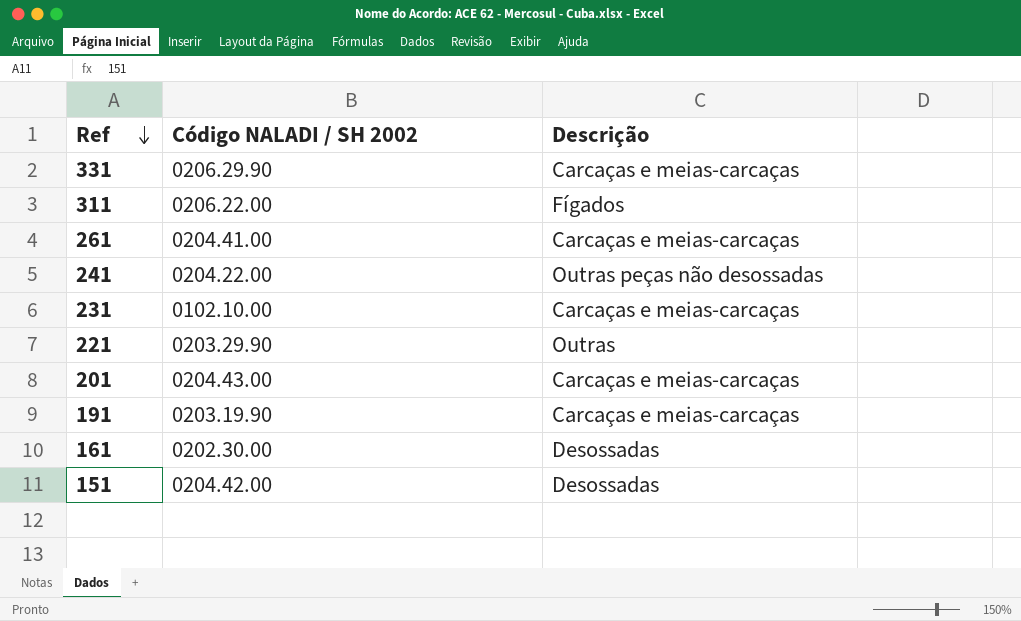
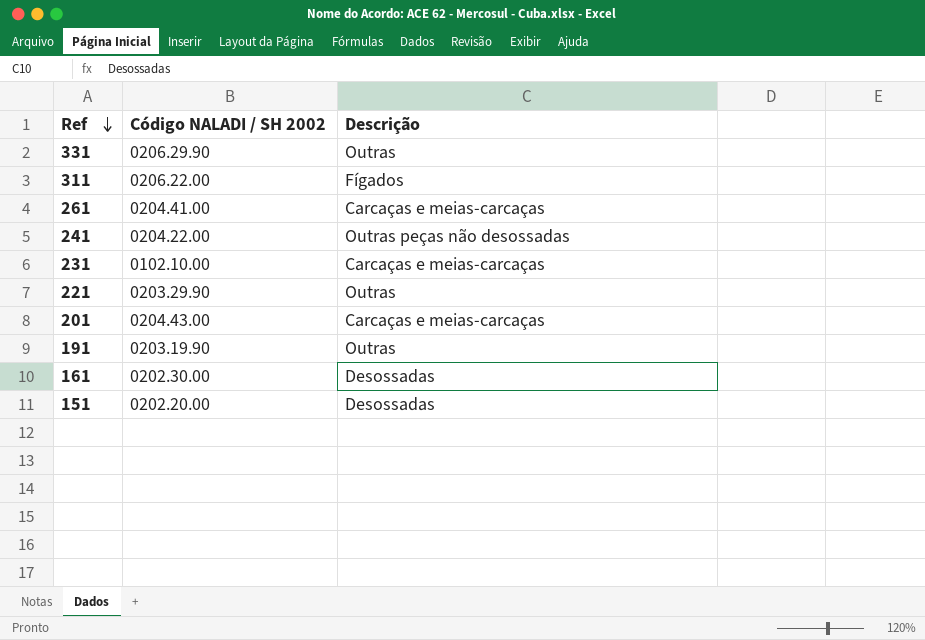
331 | Descrição: Carcaças e meias-carcaças -> Outras
191 | Descrição: Carcaças e meias-carcaças -> Outras
151 | Código NALADI / SH 2002: 0204.42.00 -> 0202.20.00

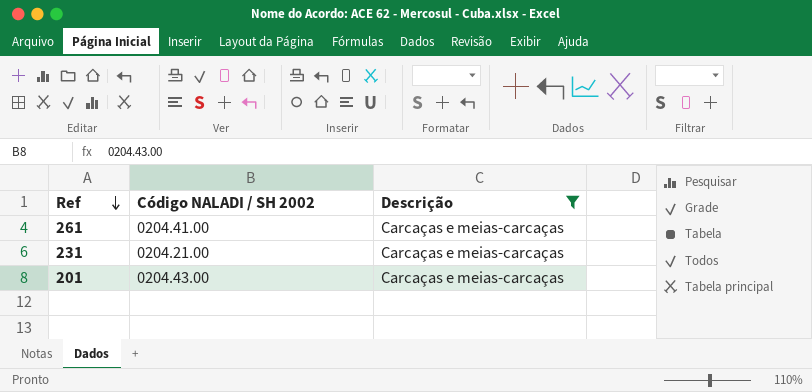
filter: none -> Descrição = Carcaças e meias-carcaças
231 | Código NALADI / SH 2002: 0102.10.00 -> 0204.21.00

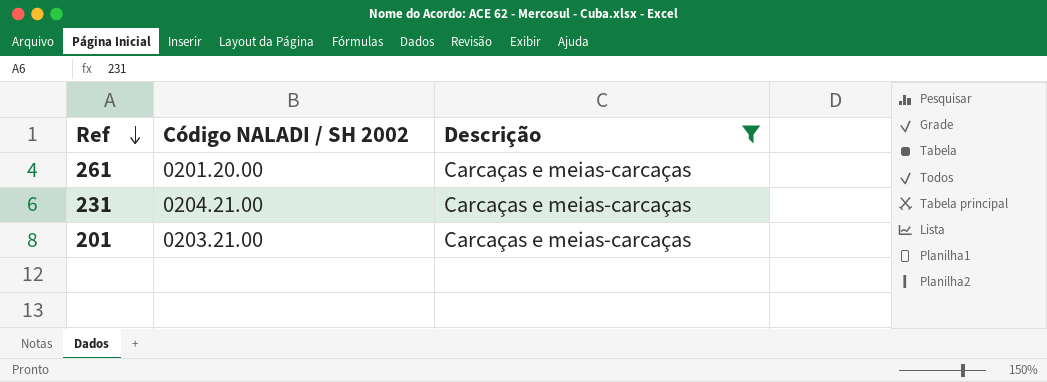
261 | Código NALADI / SH 2002: 0204.41.00 -> 0201.20.00
201 | Código NALADI / SH 2002: 0204.43.00 -> 0203.21.00

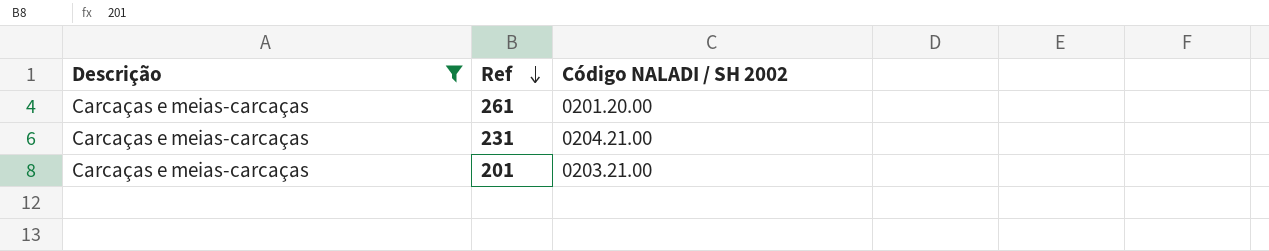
column Descrição | position: 3 -> 1

